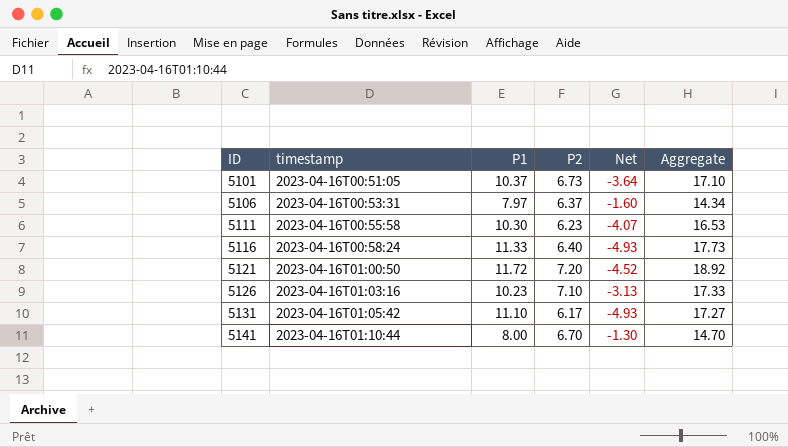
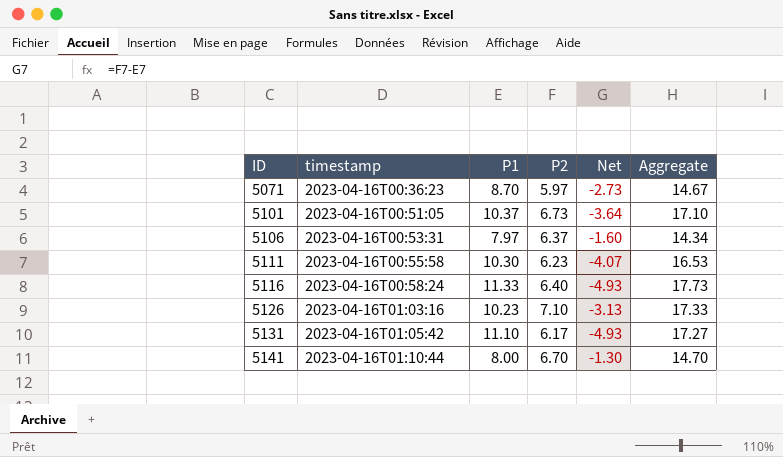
row 5121: 2023-04-16T01:00:50 | 11.72 | 7.20 | -4.52 | 18.92 -> none
row 5071: none -> 2023-04-16T00:36:23 | 8.70 | 5.97 | -2.73 | 14.67

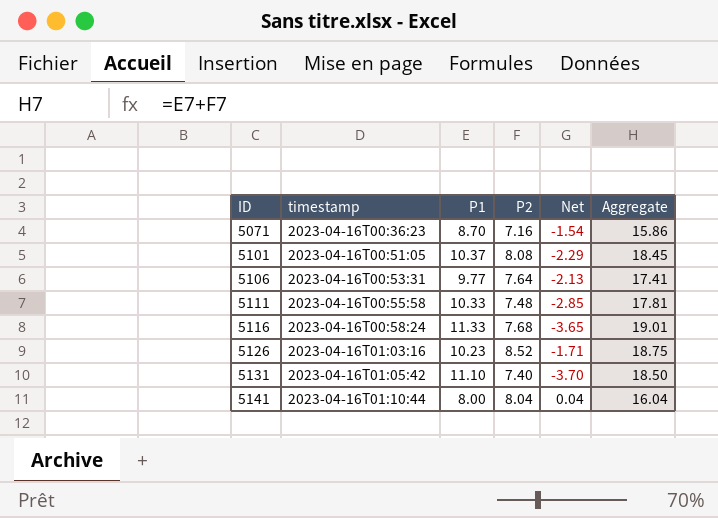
5071 | P2: 5.97 -> 7.16
5071 | Net: -2.73 -> -1.54
5071 | Aggregate: 14.67 -> 15.86
5101 | P2: 6.73 -> 8.08
5101 | Net: -3.64 -> -2.29
5101 | Aggregate: 17.10 -> 18.45
5106 | P1: 7.97 -> 9.77
5106 | P2: 6.37 -> 7.64
5106 | Net: -1.60 -> -2.13
5106 | Aggregate: 14.34 -> 17.41
5111 | P1: 10.30 -> 10.33
5111 | P2: 6.23 -> 7.48
5111 | Net: -4.07 -> -2.85
5111 | Aggregate: 16.53 -> 17.81
5116 | P2: 6.40 -> 7.68
5116 | Net: -4.93 -> -3.65
5116 | Aggregate: 17.73 -> 19.01
5126 | P2: 7.10 -> 8.52
5126 | Net: -3.13 -> -1.71
5126 | Aggregate: 17.33 -> 18.75
5131 | P2: 6.17 -> 7.40
5131 | Net: -4.93 -> -3.70
5131 | Aggregate: 17.27 -> 18.50
5141 | P2: 6.70 -> 8.04
5141 | Net: -1.30 -> 0.04
5141 | Aggregate: 14.70 -> 16.04

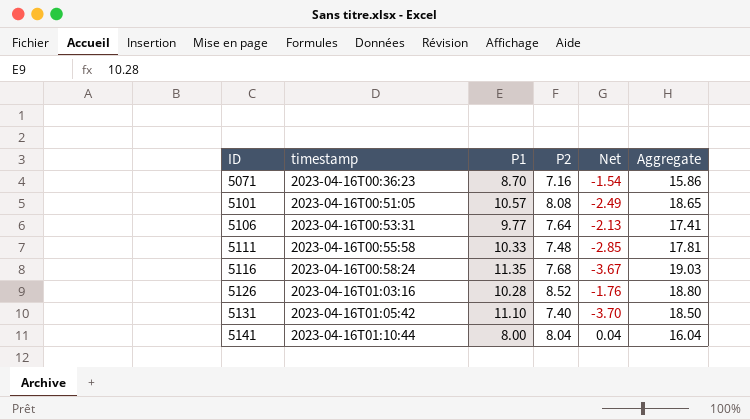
5101 | P1: 10.37 -> 10.57
5101 | Net: -2.29 -> -2.49
5101 | Aggregate: 18.45 -> 18.65
5116 | P1: 11.33 -> 11.35
5116 | Net: -3.65 -> -3.67
5116 | Aggregate: 19.01 -> 19.03
5126 | P1: 10.23 -> 10.28
5126 | Net: -1.71 -> -1.76
5126 | Aggregate: 18.75 -> 18.80

